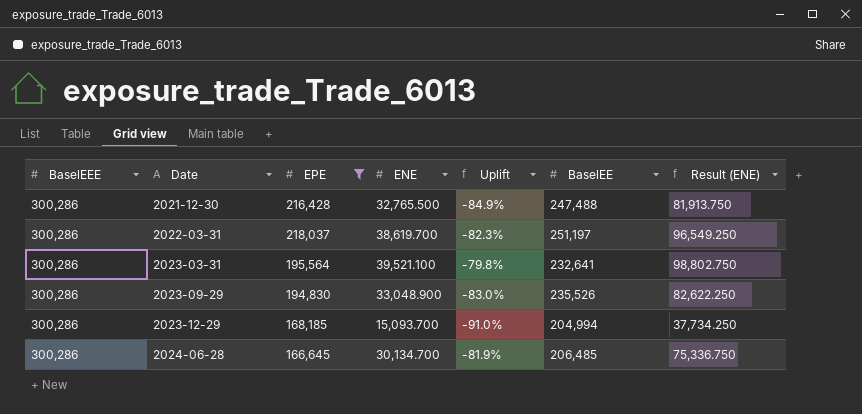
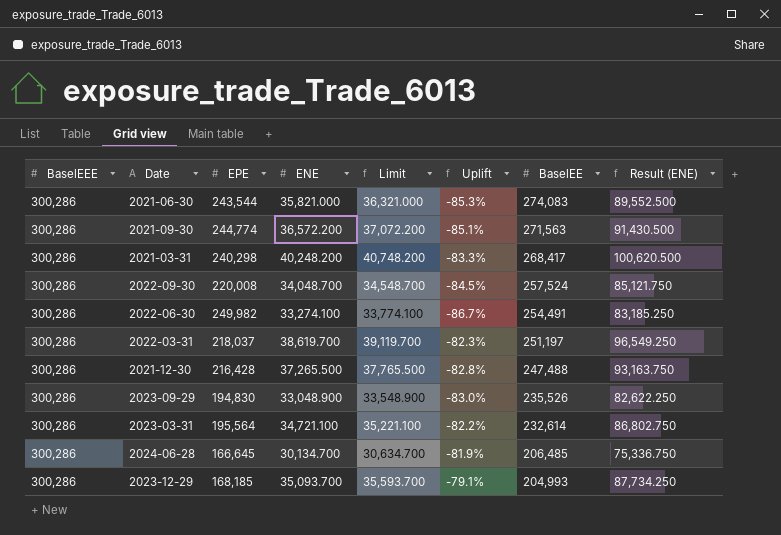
filter: EPE <= 218,037 -> none
row order: Date ascending -> BaselEE descending
column Limit | formula: none -> [ENE] + 500
2021-12-30 | ENE: 32,765.500 -> 37,265.500
2021-12-30 | Uplift: -84.9% -> -82.8%
2021-12-30 | Result (ENE): 81,913.750 -> 93,163.750
2023-03-31 | ENE: 39,521.100 -> 34,721.100
2023-03-31 | Uplift: -79.8% -> -82.2%
2023-03-31 | BaselEE: 232,641 -> 232,614
2023-03-31 | Result (ENE): 98,802.750 -> 86,802.750
2023-12-29 | ENE: 15,093.700 -> 35,093.700
2023-12-29 | Uplift: -91.0% -> -79.1%
2023-12-29 | BaselEE: 204,994 -> 204,993
2023-12-29 | Result (ENE): 37,734.250 -> 87,734.250

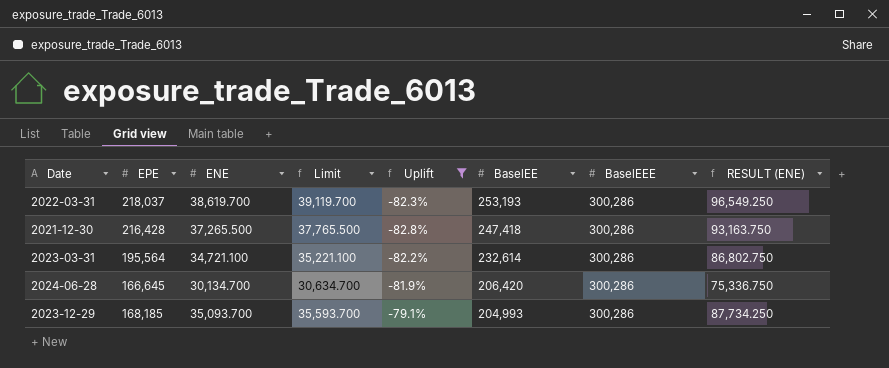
filter: none -> Uplift >= -82.8%
column BaselEEE | position: 1 -> 7
column name: Result (ENE) -> RESULT (ENE)
2022-03-31 | BaselEE: 251,197 -> 253,193
2021-12-30 | BaselEE: 247,488 -> 247,418
2024-06-28 | BaselEE: 206,485 -> 206,420

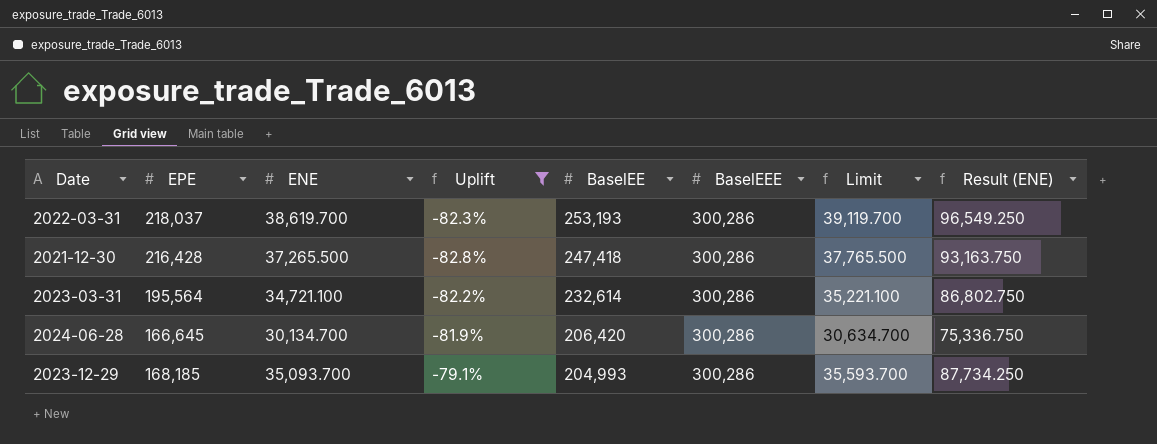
column Limit | position: 4 -> 7
column name: RESULT (ENE) -> Result (ENE)

